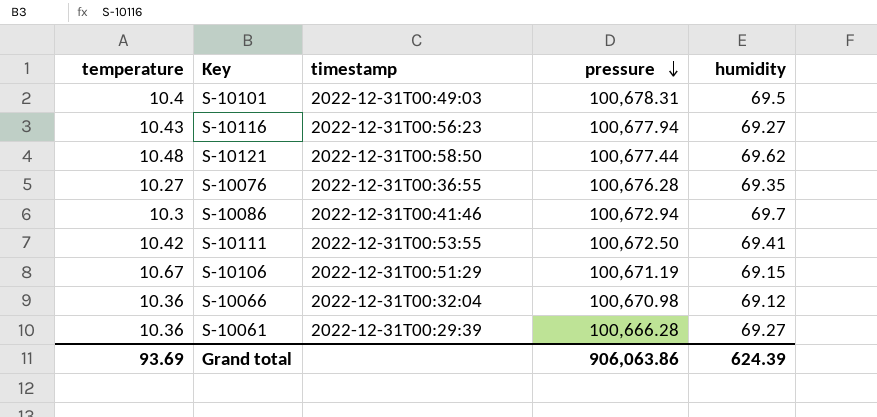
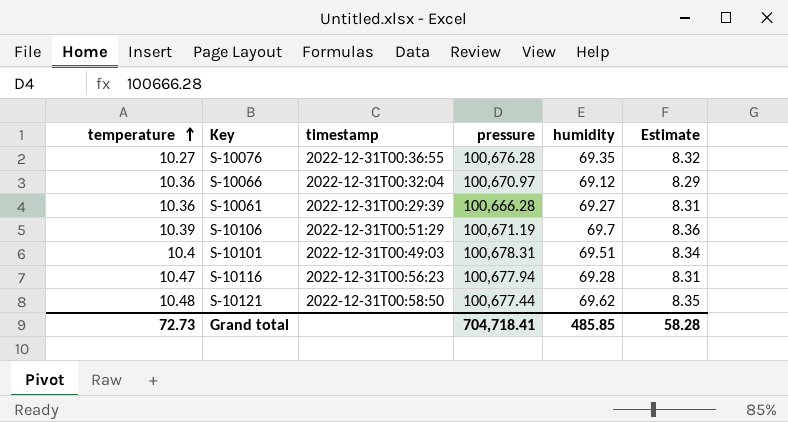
row order: pressure descending -> temperature ascending
column Estimate | formula: none -> [humidity] * 0.12
row S-10086: 10.3 | 2022-12-31T00:41:46 | 100,672.94 | 69.7 -> none
row S-10111: 10.42 | 2022-12-31T00:53:55 | 100,672.50 | 69.41 -> none
S-10066 | pressure: 100,670.98 -> 100,670.97
S-10106 | temperature: 10.67 -> 10.39
S-10106 | humidity: 69.15 -> 69.7
S-10101 | humidity: 69.5 -> 69.51
S-10116 | temperature: 10.43 -> 10.47
S-10116 | humidity: 69.27 -> 69.28
Grand total | temperature: 93.69 -> 72.73
Grand total | pressure: 906,063.86 -> 704,718.41
Grand total | humidity: 624.39 -> 485.85

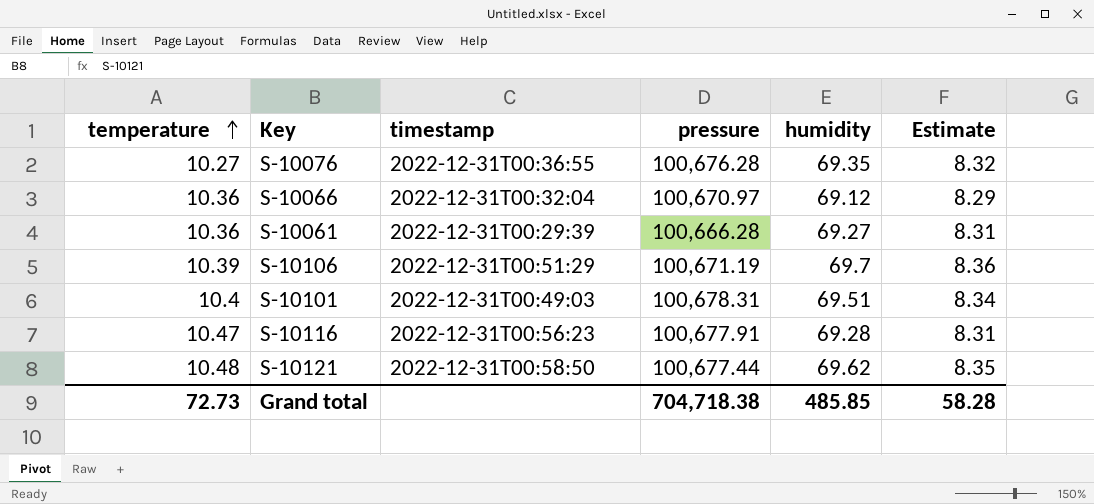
S-10116 | pressure: 100,677.94 -> 100,677.91
Grand total | pressure: 704,718.41 -> 704,718.38

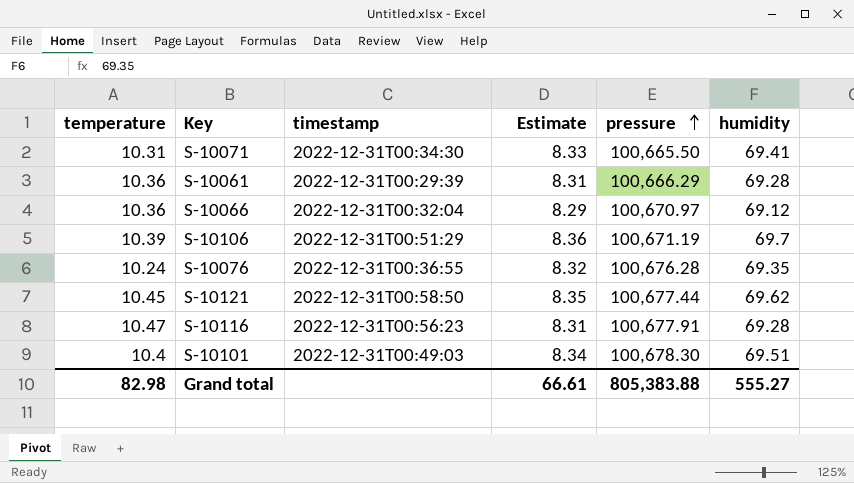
row order: temperature ascending -> pressure ascending
column Estimate | position: 6 -> 4
row S-10071: none -> 10.31 | 2022-12-31T00:34:30 | 8.33 | 100,665.50 | 69.41
S-10061 | pressure: 100,666.28 -> 100,666.29
S-10061 | humidity: 69.27 -> 69.28
S-10076 | temperature: 10.27 -> 10.24
S-10121 | temperature: 10.48 -> 10.45
S-10101 | pressure: 100,678.31 -> 100,678.30
Grand total | temperature: 72.73 -> 82.98
Grand total | Estimate: 58.28 -> 66.61
Grand total | pressure: 704,718.38 -> 805,383.88
Grand total | humidity: 485.85 -> 555.27

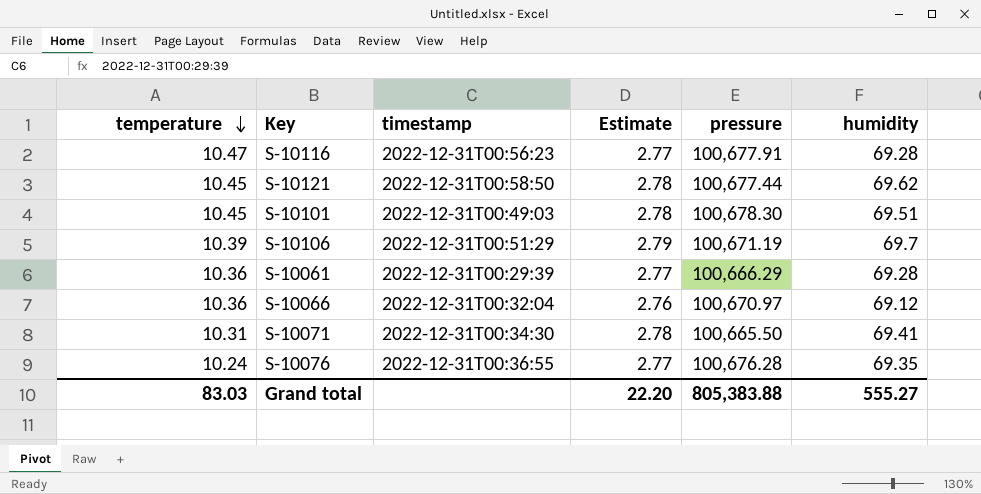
row order: pressure ascending -> temperature descending
column Estimate | formula: [humidity] * 0.12 -> [humidity] * 0.04
S-10101 | temperature: 10.4 -> 10.45
Grand total | temperature: 82.98 -> 83.03
Grand total | Estimate: 66.61 -> 22.20

